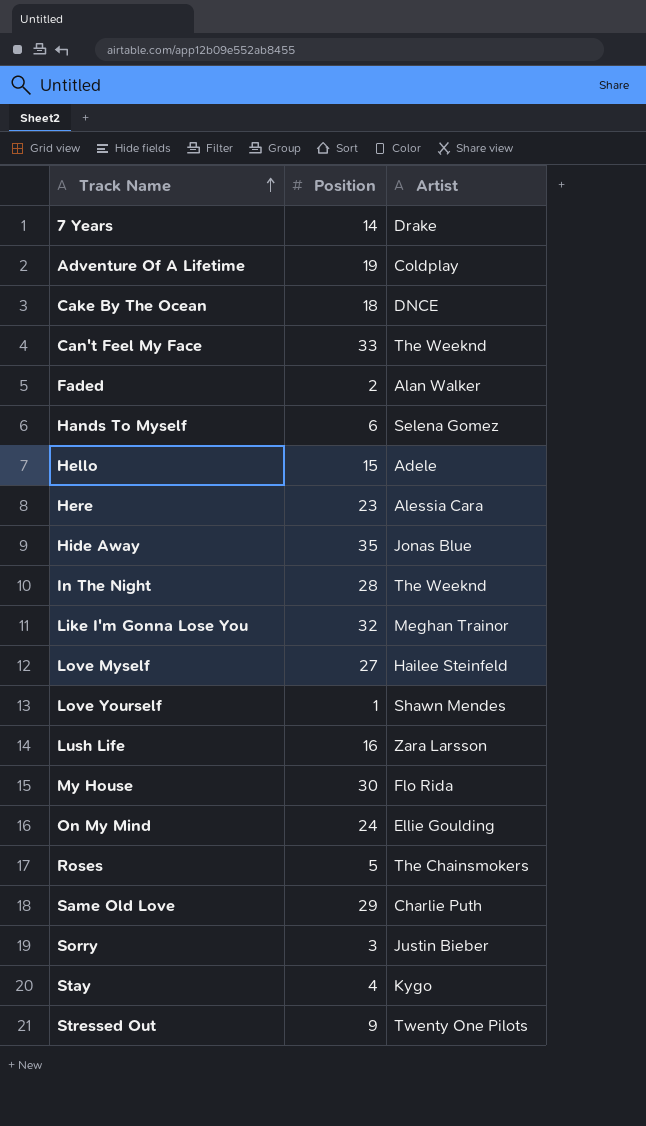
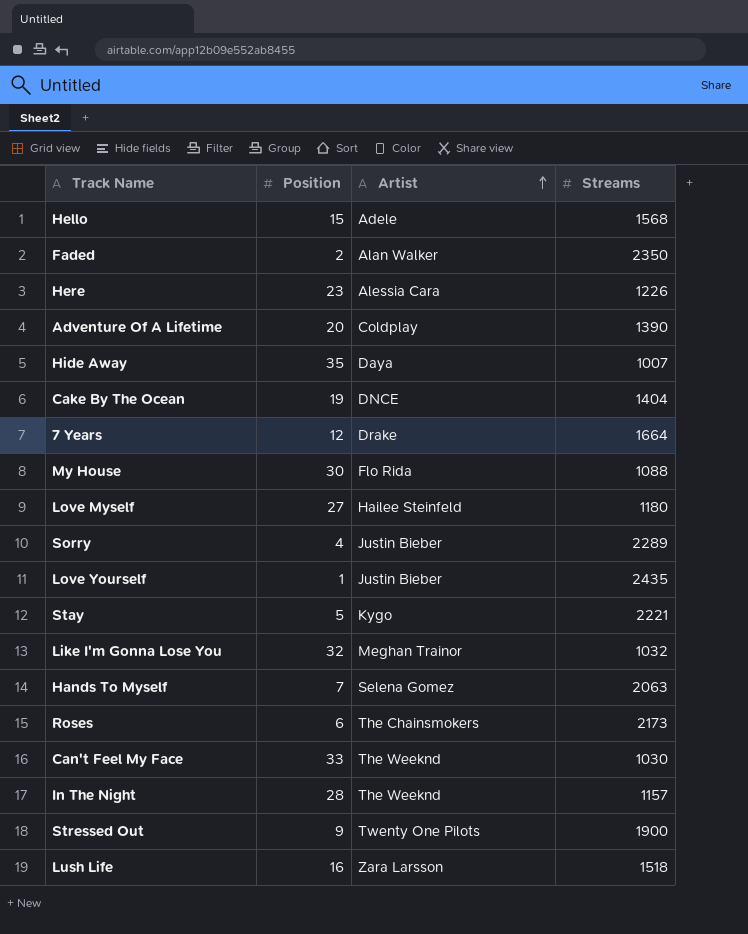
row order: Track Name ascending -> Artist ascending
column Streams | position: none -> 4
row On My Mind: 24 | Ellie Goulding -> none
row Same Old Love: 29 | Charlie Puth -> none
Adventure Of A Lifetime | Position: 19 -> 20
Hide Away | Artist: Jonas Blue -> Daya
Cake By The Ocean | Position: 18 -> 19
7 Years | Position: 14 -> 12
Sorry | Position: 3 -> 4
Love Yourself | Artist: Shawn Mendes -> Justin Bieber
Stay | Position: 4 -> 5
Hands To Myself | Position: 6 -> 7
Roses | Position: 5 -> 6

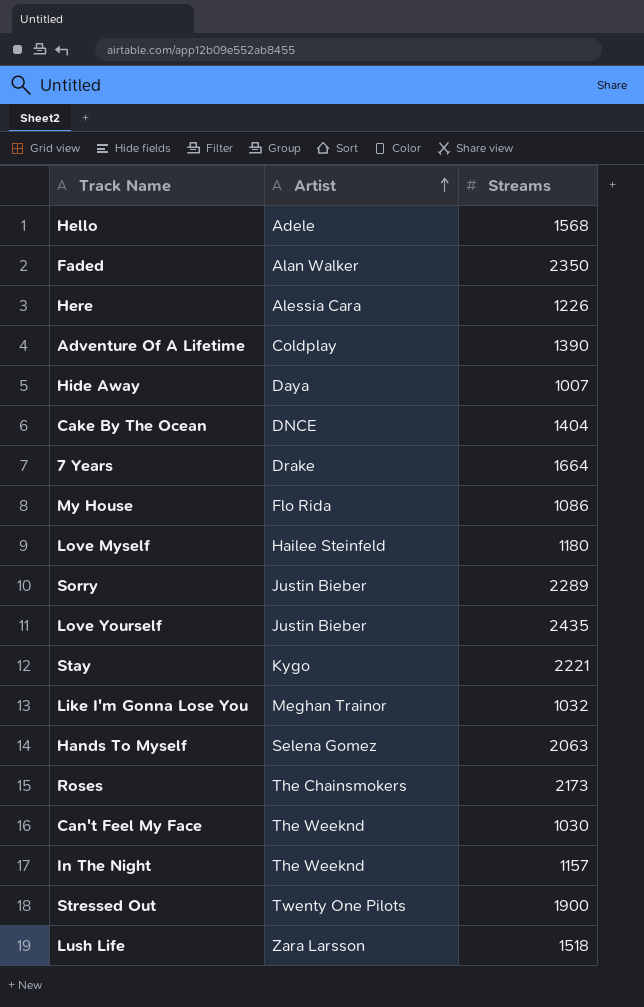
column Position | position: 2 -> none
My House | Streams: 1088 -> 1086

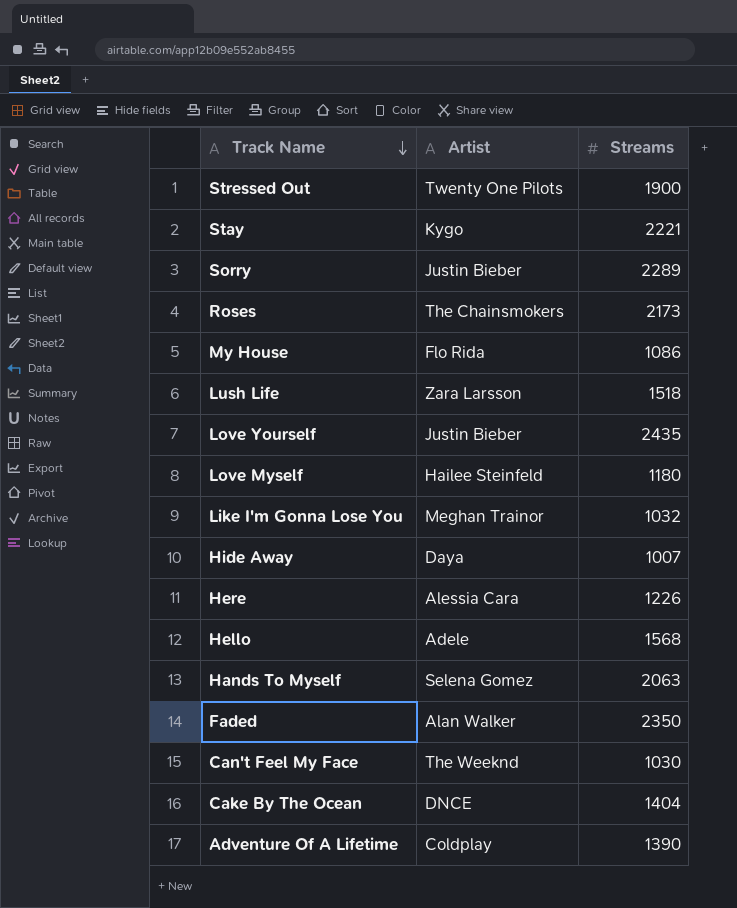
row order: Artist ascending -> Track Name descending
row 7 Years: Drake | 1664 -> none
row In The Night: The Weeknd | 1157 -> none

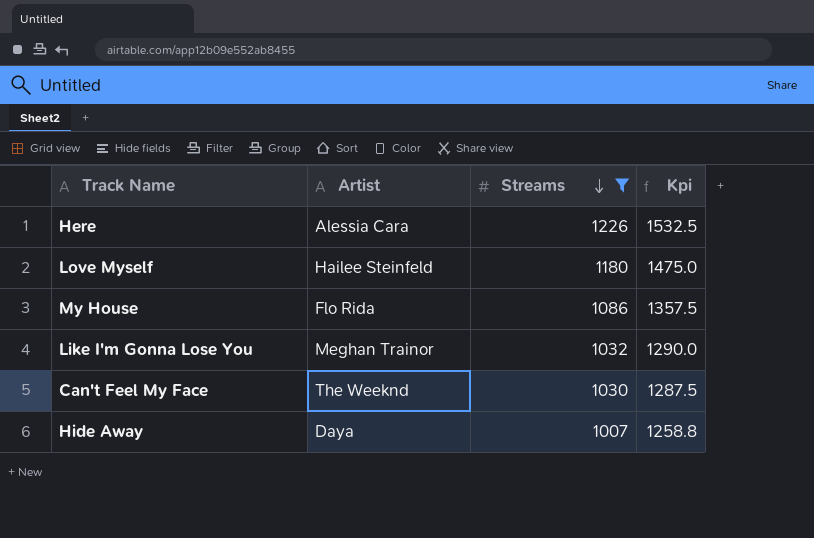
filter: none -> Streams <= 1226
row order: Track Name descending -> Streams descending
column Kpi | formula: none -> [Streams] * 1.25

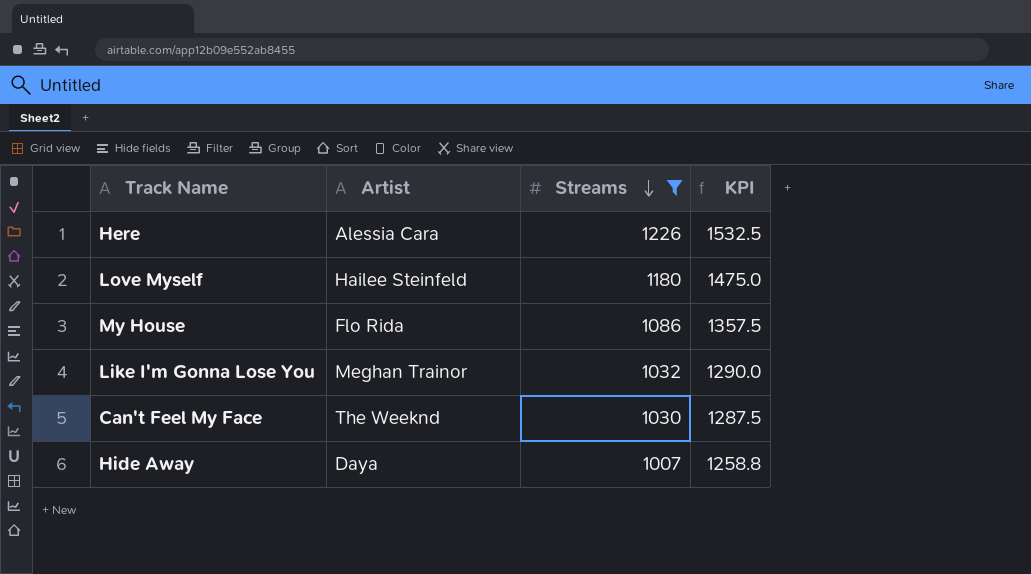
column name: Kpi -> KPI

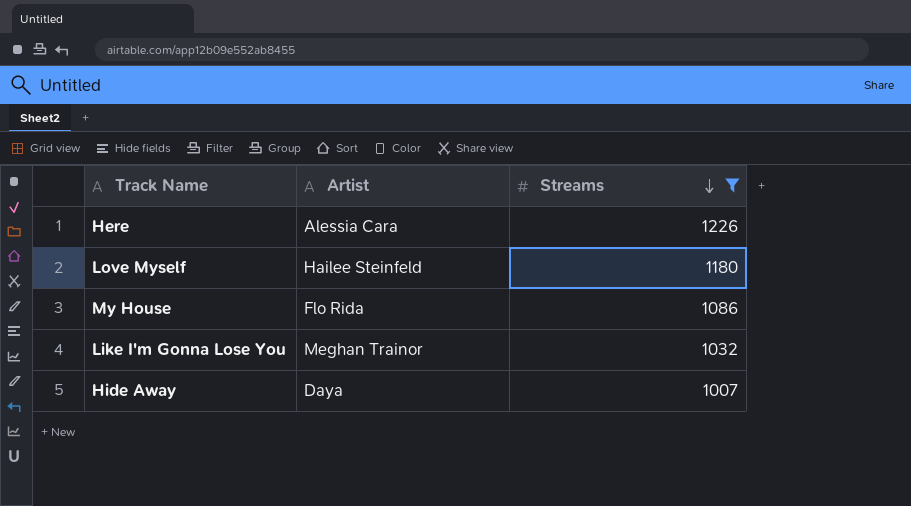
column KPI | formula: [Streams] * 1.25 -> none
row Can't Feel My Face: The Weeknd | 1030 | 1287.5 -> none

